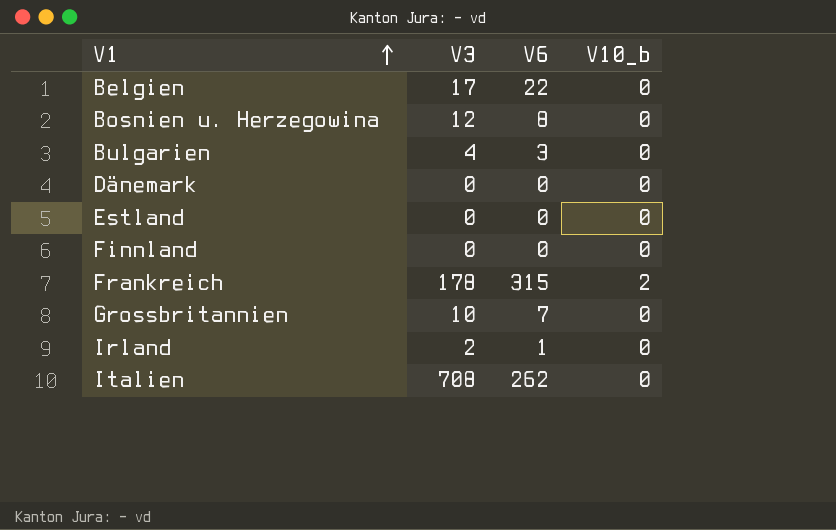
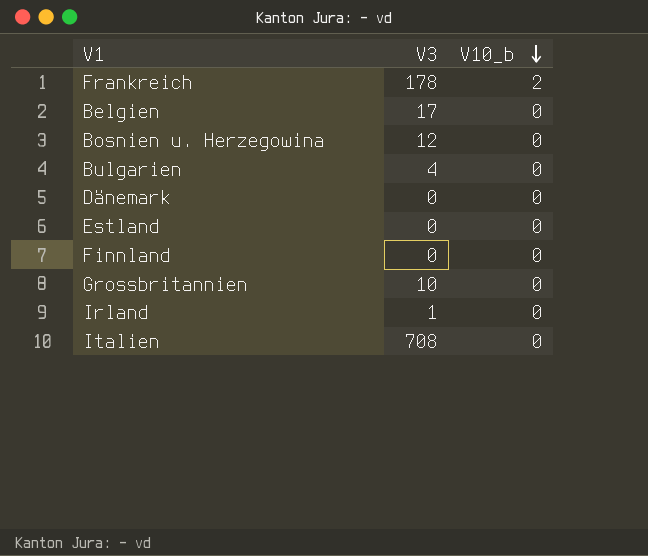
row order: V1 ascending -> V10_b descending
column V6 | position: 3 -> none
Irland | V3: 2 -> 1

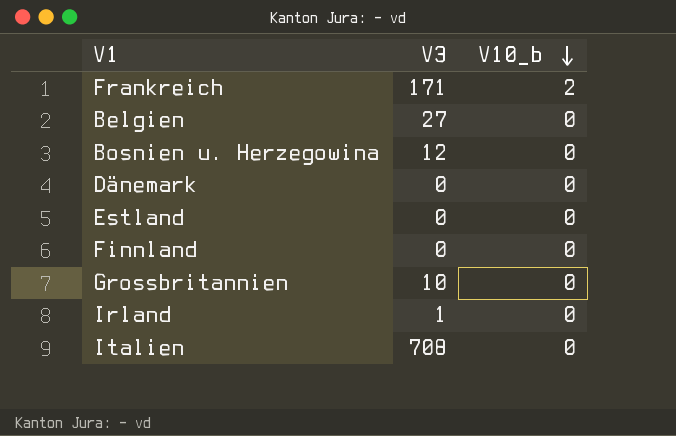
row Bulgarien: 4 | 0 -> none
Frankreich | V3: 178 -> 171
Belgien | V3: 17 -> 27

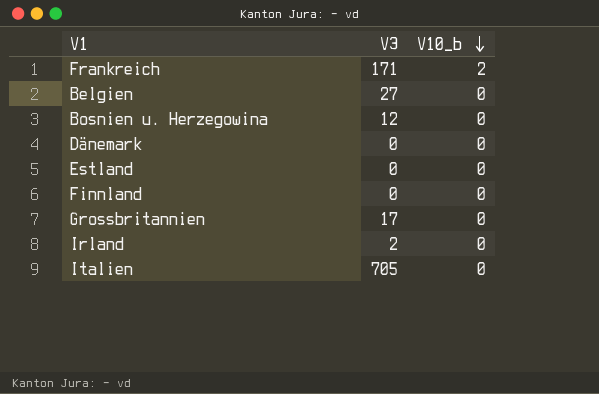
Grossbritannien | V3: 10 -> 17
Irland | V3: 1 -> 2
Italien | V3: 708 -> 705

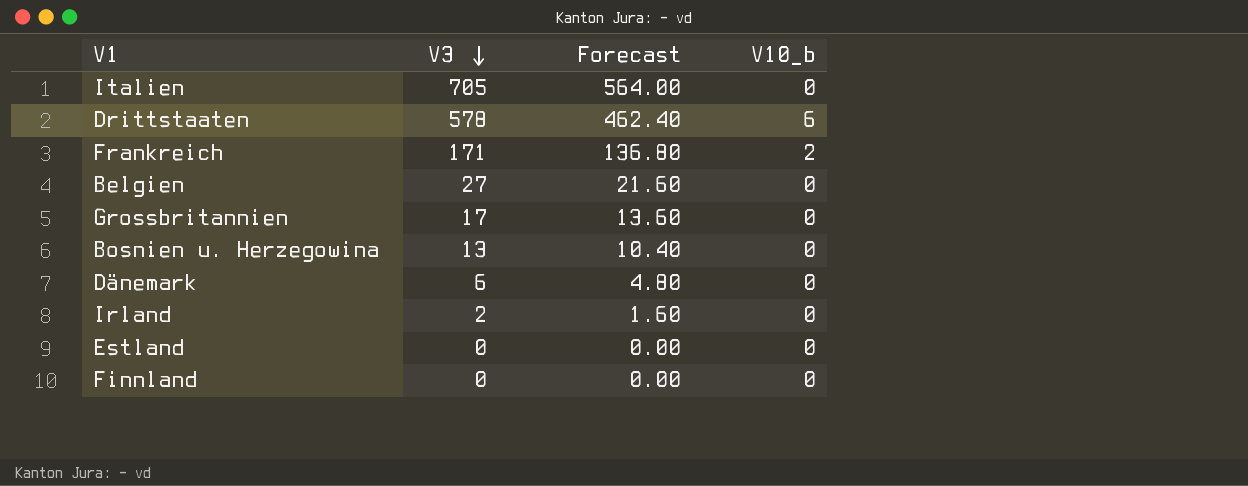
row order: V10_b descending -> V3 descending
column Forecast | formula: none -> [V3] * 0.8
row Drittstaaten: none -> 578 | 462.40 | 6
Bosnien u. Herzegowina | V3: 12 -> 13
Dänemark | V3: 0 -> 6

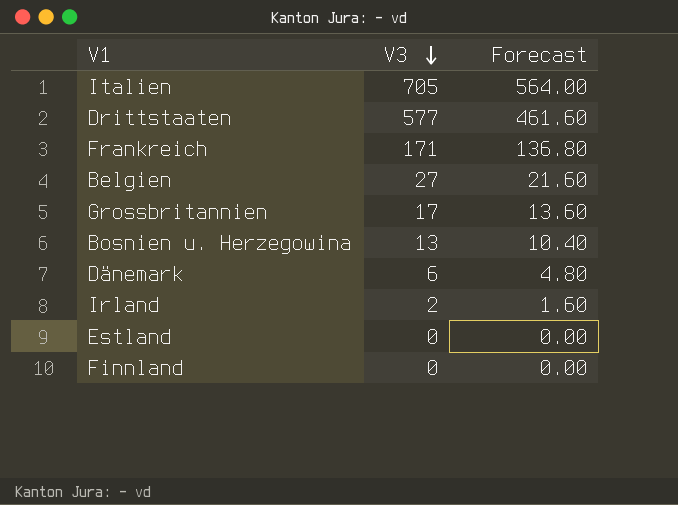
column V10_b | position: 4 -> none
Drittstaaten | V3: 578 -> 577
Drittstaaten | Forecast: 462.40 -> 461.60

